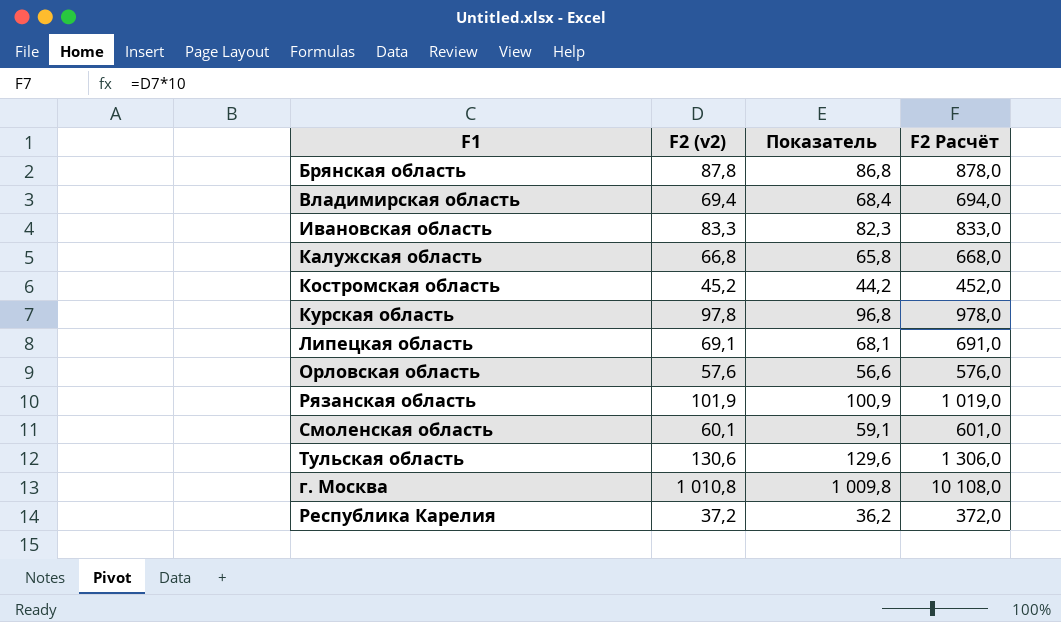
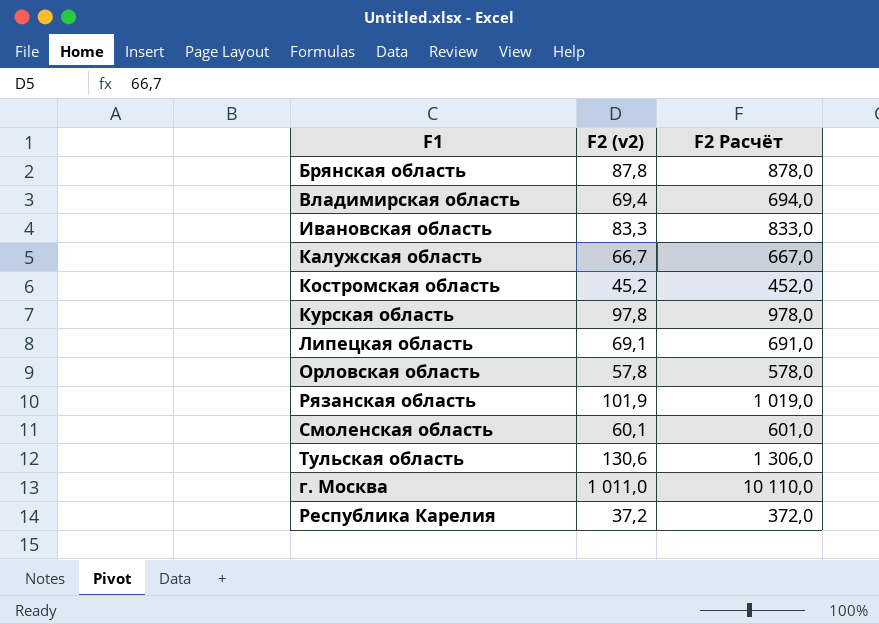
column Показатель | formula: [F2 (v2)] - 1 -> none
Калужская область | F2 (v2): 66,8 -> 66,7
Калужская область | F2 Расчёт: 668,0 -> 667,0
Орловская область | F2 (v2): 57,6 -> 57,8
Орловская область | F2 Расчёт: 576,0 -> 578,0
г. Москва | F2 (v2): 1 010,8 -> 1 011,0
г. Москва | F2 Расчёт: 10 108,0 -> 10 110,0

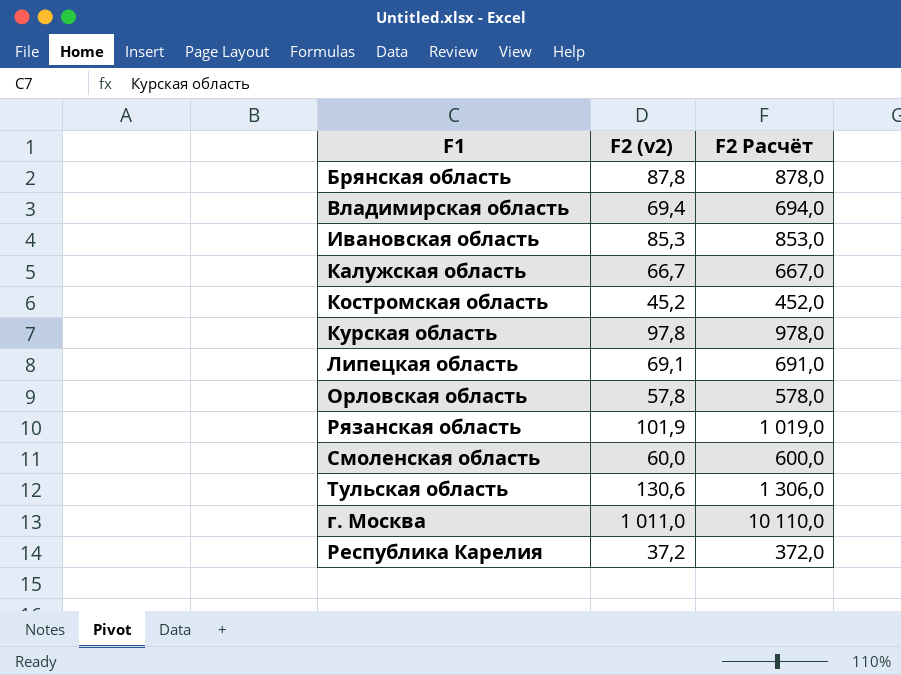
Ивановская область | F2 (v2): 83,3 -> 85,3
Ивановская область | F2 Расчёт: 833,0 -> 853,0
Смоленская область | F2 (v2): 60,1 -> 60,0
Смоленская область | F2 Расчёт: 601,0 -> 600,0

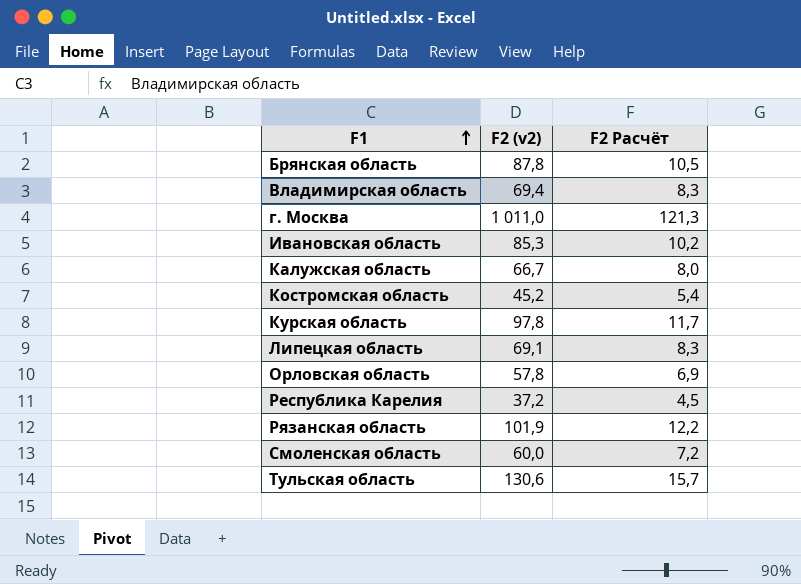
row order: none -> F1 ascending
column F2 Расчёт | formula: [F2 (v2)] * 10 -> [F2 (v2)] * 0,12

